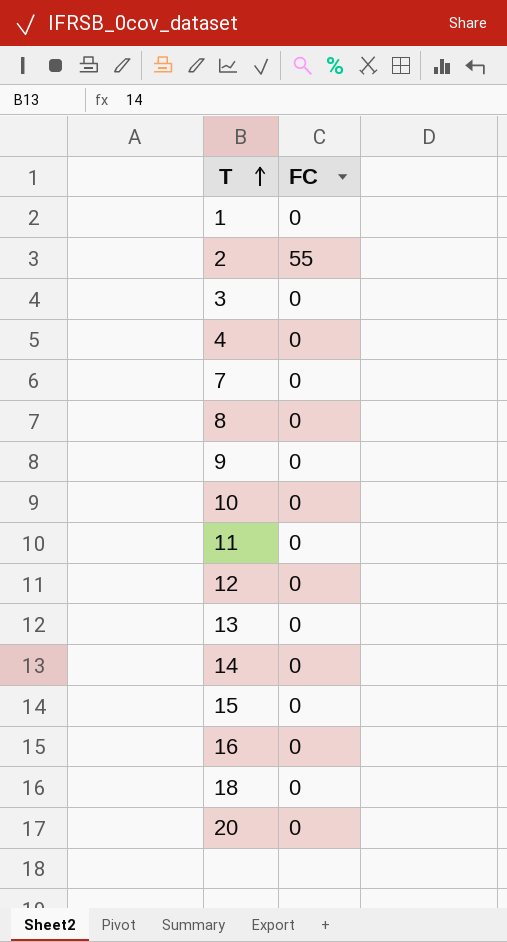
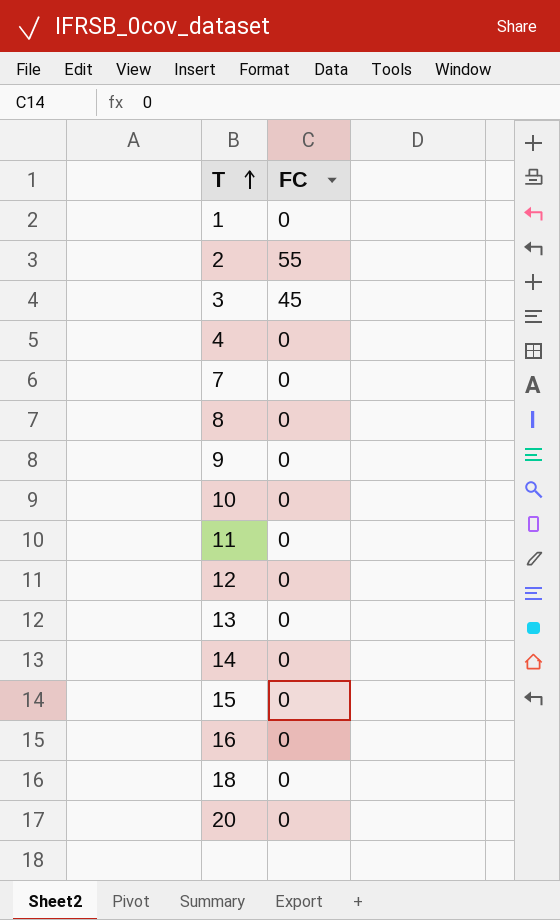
3 | FC: 0 -> 45

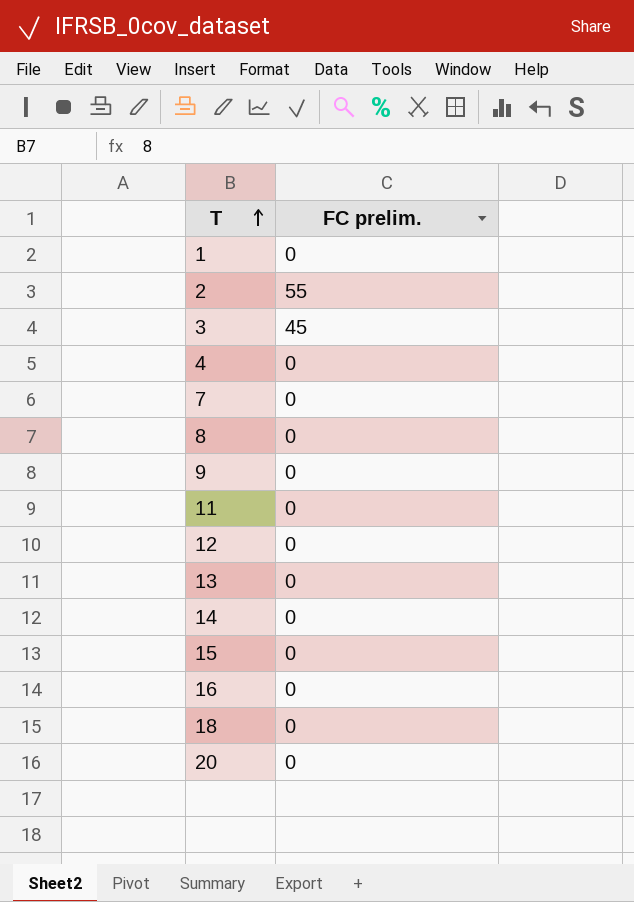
column name: FC -> FC prelim.
row 10: 0 -> none

